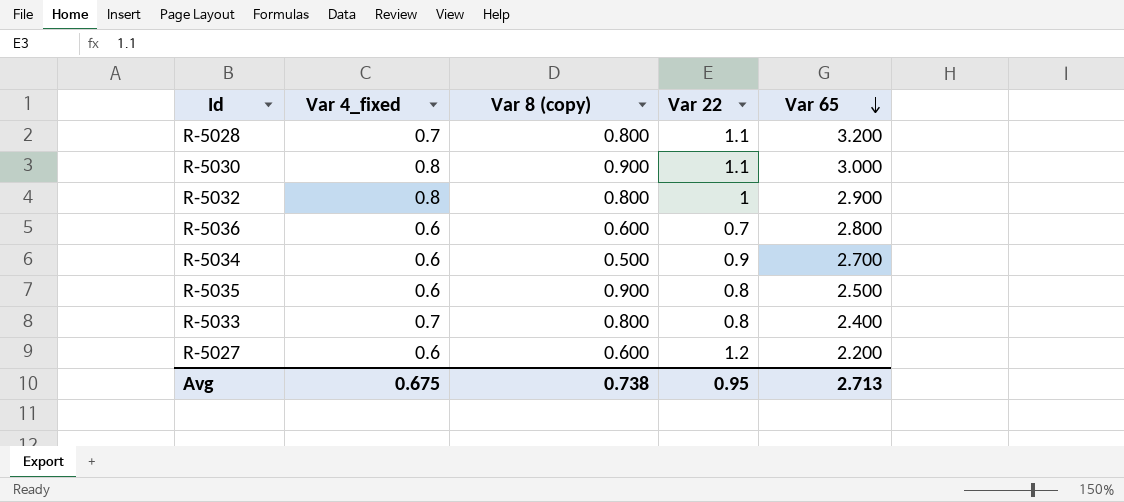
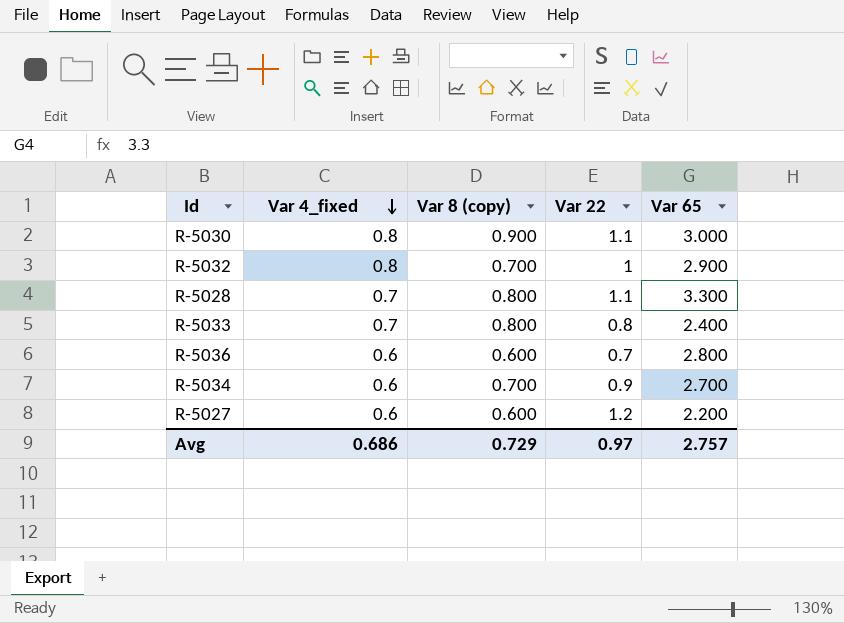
row order: Var 65 descending -> Var 4_fixed descending
row R-5035: 0.6 | 0.900 | 0.8 | 2.500 -> none
R-5032 | Var 8 (copy): 0.800 -> 0.700
R-5028 | Var 65: 3.200 -> 3.300
R-5034 | Var 8 (copy): 0.500 -> 0.700
Avg | Var 4_fixed: 0.675 -> 0.686
Avg | Var 8 (copy): 0.738 -> 0.729
Avg | Var 22: 0.95 -> 0.97
Avg | Var 65: 2.713 -> 2.757

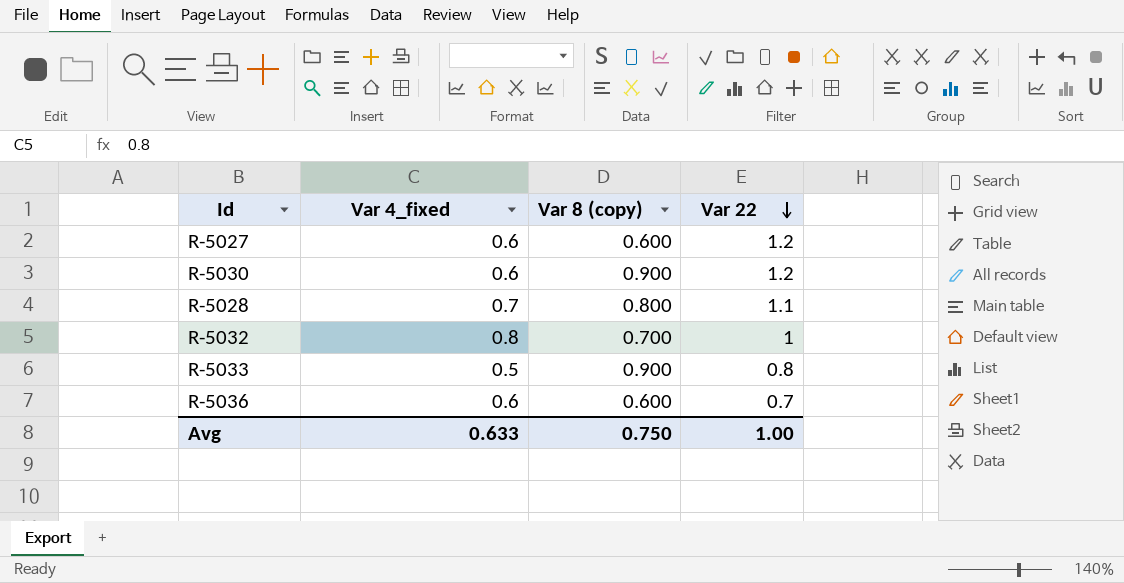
row order: Var 4_fixed descending -> Var 22 descending
column Var 65 | position: 5 -> none
row R-5034: 0.6 | 0.700 | 0.9 | 2.700 -> none
R-5030 | Var 4_fixed: 0.8 -> 0.6
R-5030 | Var 22: 1.1 -> 1.2
R-5033 | Var 4_fixed: 0.7 -> 0.5
R-5033 | Var 8 (copy): 0.800 -> 0.900
Avg | Var 4_fixed: 0.686 -> 0.633
Avg | Var 8 (copy): 0.729 -> 0.750
Avg | Var 22: 0.97 -> 1.00

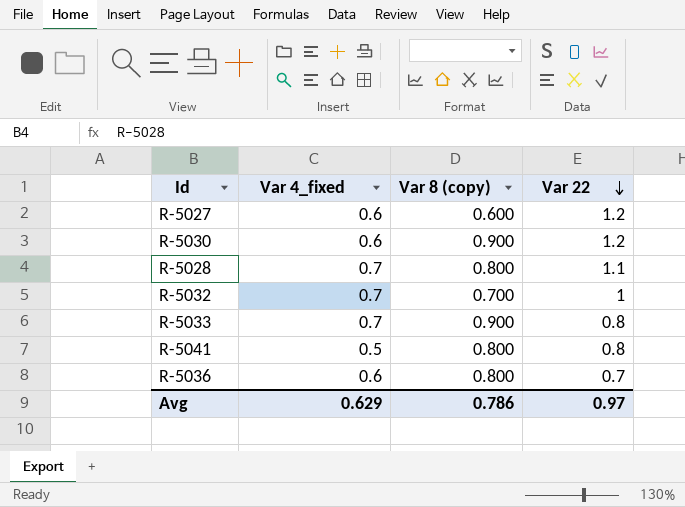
R-5032 | Var 4_fixed: 0.8 -> 0.7
R-5033 | Var 4_fixed: 0.5 -> 0.7
row R-5041: none -> 0.5 | 0.800 | 0.8
R-5036 | Var 8 (copy): 0.600 -> 0.800
Avg | Var 4_fixed: 0.633 -> 0.629
Avg | Var 8 (copy): 0.750 -> 0.786
Avg | Var 22: 1.00 -> 0.97

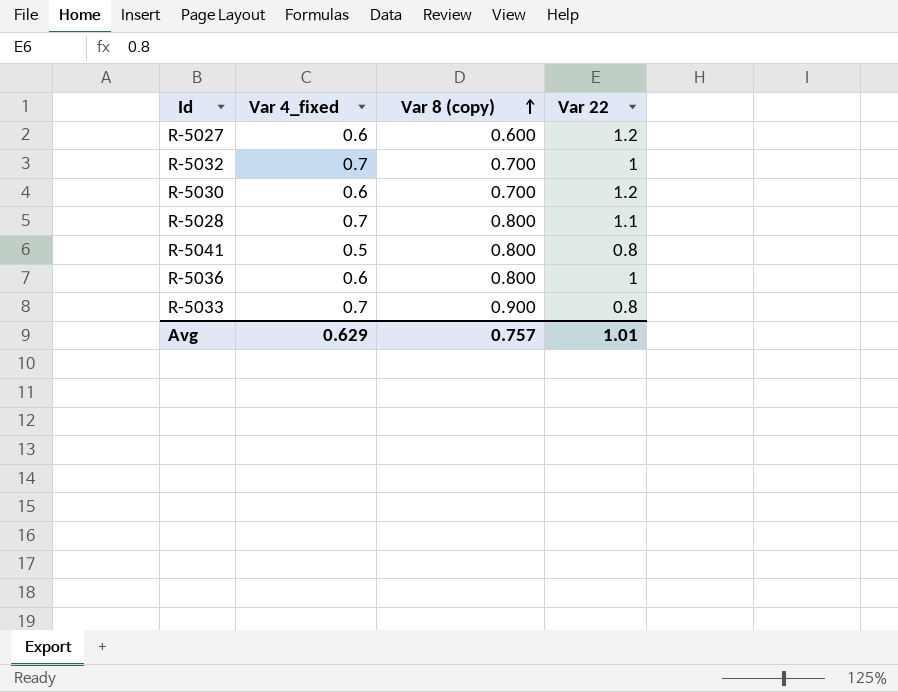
row order: Var 22 descending -> Var 8 (copy) ascending
R-5030 | Var 8 (copy): 0.900 -> 0.700
R-5036 | Var 22: 0.7 -> 1
Avg | Var 8 (copy): 0.786 -> 0.757
Avg | Var 22: 0.97 -> 1.01

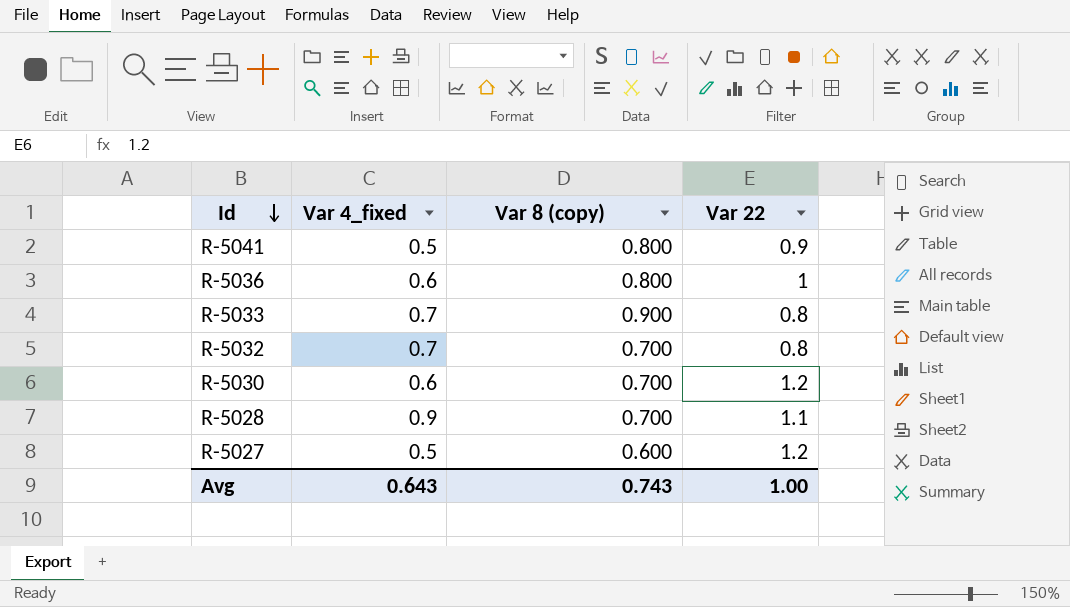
row order: Var 8 (copy) ascending -> Id descending
R-5041 | Var 22: 0.8 -> 0.9
R-5032 | Var 22: 1 -> 0.8
R-5028 | Var 4_fixed: 0.7 -> 0.9
R-5028 | Var 8 (copy): 0.800 -> 0.700
R-5027 | Var 4_fixed: 0.6 -> 0.5
Avg | Var 4_fixed: 0.629 -> 0.643
Avg | Var 8 (copy): 0.757 -> 0.743
Avg | Var 22: 1.01 -> 1.00

